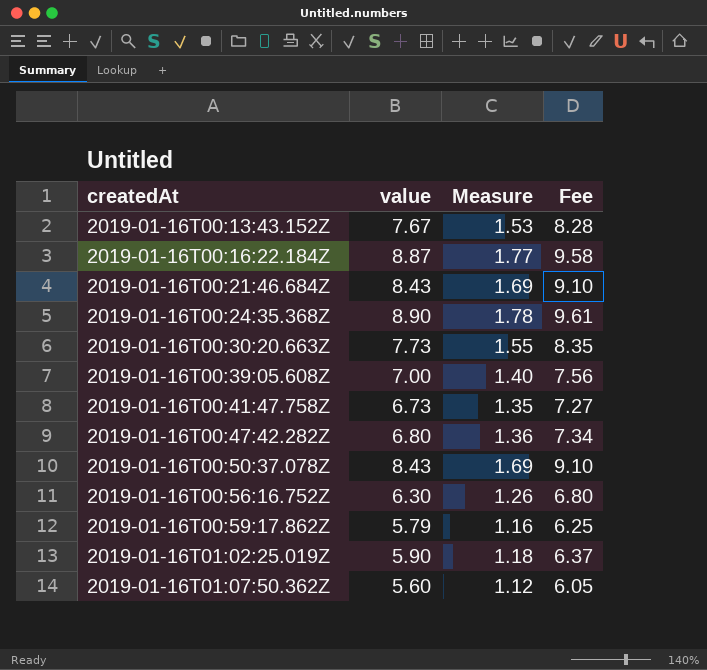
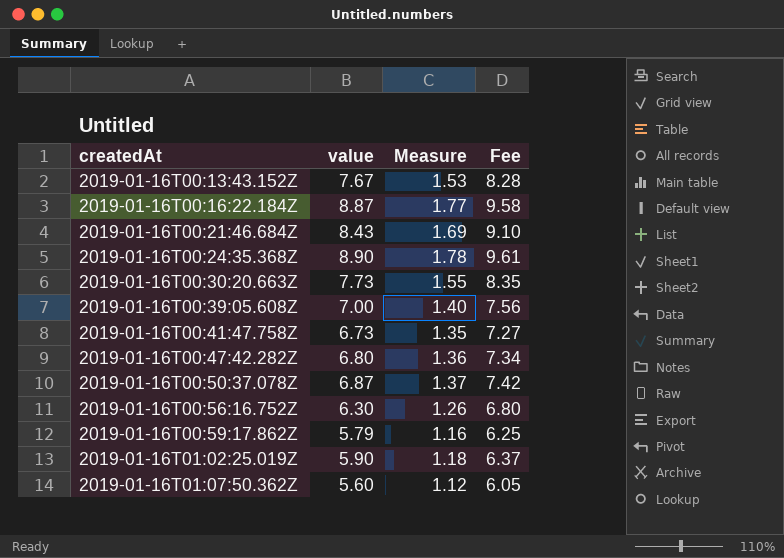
2019-01-16T00:50:37.078Z | value: 8.43 -> 6.87
2019-01-16T00:50:37.078Z | Measure: 1.69 -> 1.37
2019-01-16T00:50:37.078Z | Fee: 9.10 -> 7.42

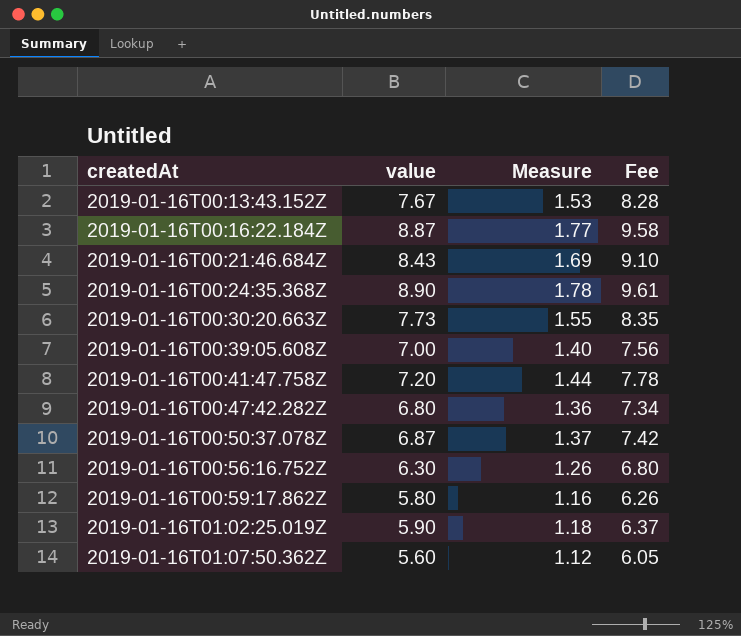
2019-01-16T00:41:47.758Z | value: 6.73 -> 7.20
2019-01-16T00:41:47.758Z | Measure: 1.35 -> 1.44
2019-01-16T00:41:47.758Z | Fee: 7.27 -> 7.78
2019-01-16T00:59:17.862Z | value: 5.79 -> 5.80
2019-01-16T00:59:17.862Z | Fee: 6.25 -> 6.26

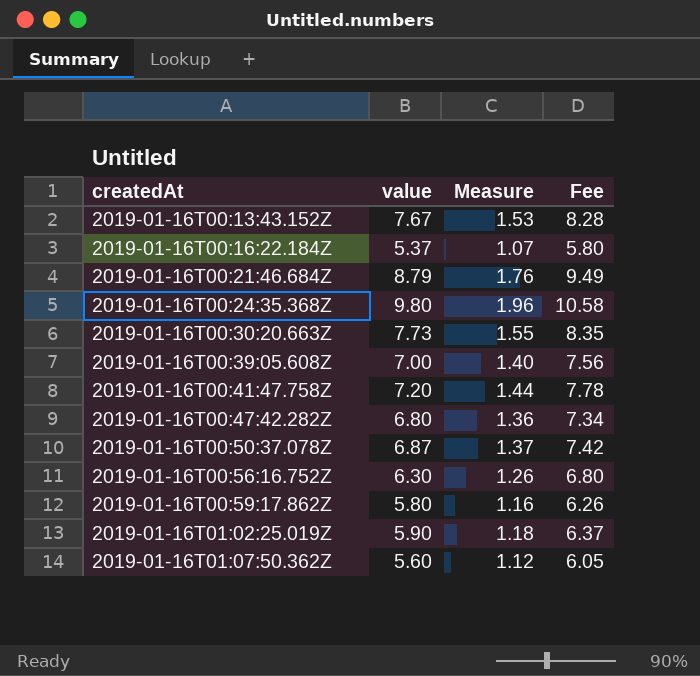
2019-01-16T00:16:22.184Z | value: 8.87 -> 5.37
2019-01-16T00:16:22.184Z | Measure: 1.77 -> 1.07
2019-01-16T00:16:22.184Z | Fee: 9.58 -> 5.80
2019-01-16T00:21:46.684Z | value: 8.43 -> 8.79
2019-01-16T00:21:46.684Z | Measure: 1.69 -> 1.76
2019-01-16T00:21:46.684Z | Fee: 9.10 -> 9.49
2019-01-16T00:24:35.368Z | value: 8.90 -> 9.80
2019-01-16T00:24:35.368Z | Measure: 1.78 -> 1.96
2019-01-16T00:24:35.368Z | Fee: 9.61 -> 10.58

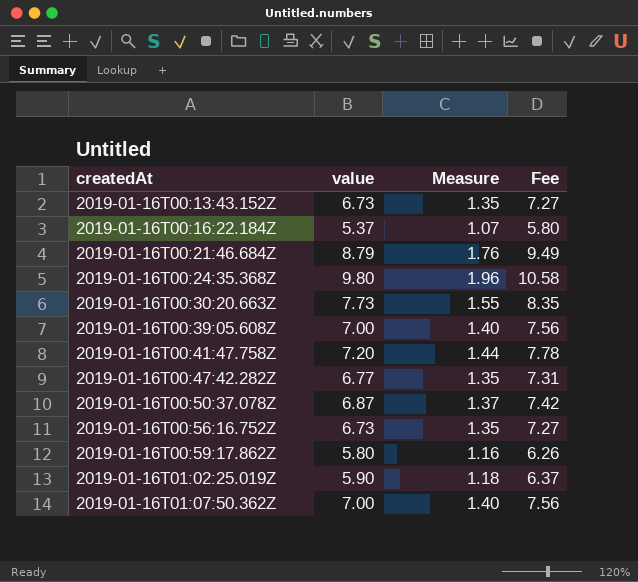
2019-01-16T00:13:43.152Z | value: 7.67 -> 6.73
2019-01-16T00:13:43.152Z | Measure: 1.53 -> 1.35
2019-01-16T00:13:43.152Z | Fee: 8.28 -> 7.27
2019-01-16T00:47:42.282Z | value: 6.80 -> 6.77
2019-01-16T00:47:42.282Z | Measure: 1.36 -> 1.35
2019-01-16T00:47:42.282Z | Fee: 7.34 -> 7.31
2019-01-16T00:56:16.752Z | value: 6.30 -> 6.73
2019-01-16T00:56:16.752Z | Measure: 1.26 -> 1.35
2019-01-16T00:56:16.752Z | Fee: 6.80 -> 7.27
2019-01-16T01:07:50.362Z | value: 5.60 -> 7.00
2019-01-16T01:07:50.362Z | Measure: 1.12 -> 1.40
2019-01-16T01:07:50.362Z | Fee: 6.05 -> 7.56

